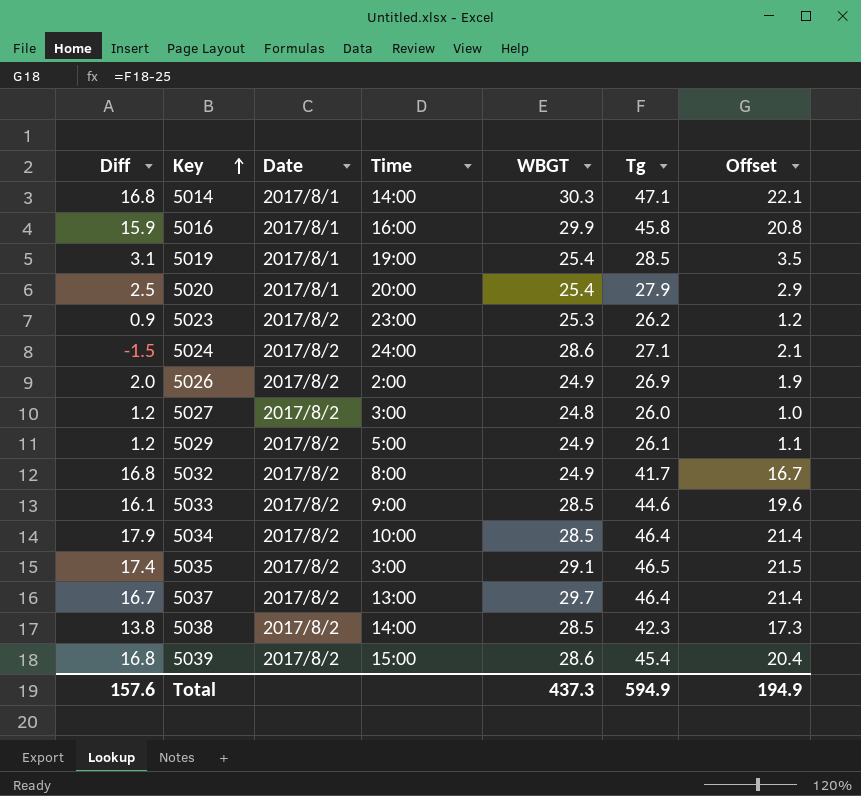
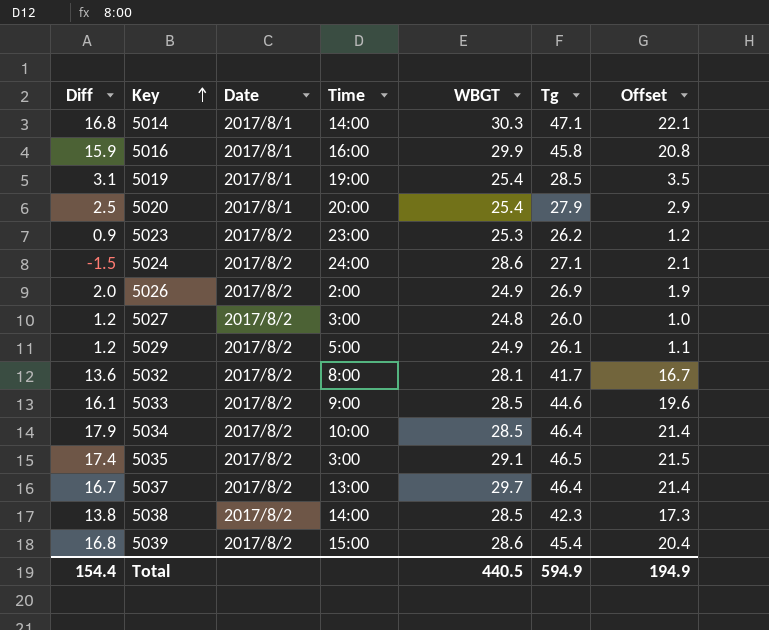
5032 | Diff: 16.8 -> 13.6
5032 | WBGT: 24.9 -> 28.1
Total | Diff: 157.6 -> 154.4
Total | WBGT: 437.3 -> 440.5

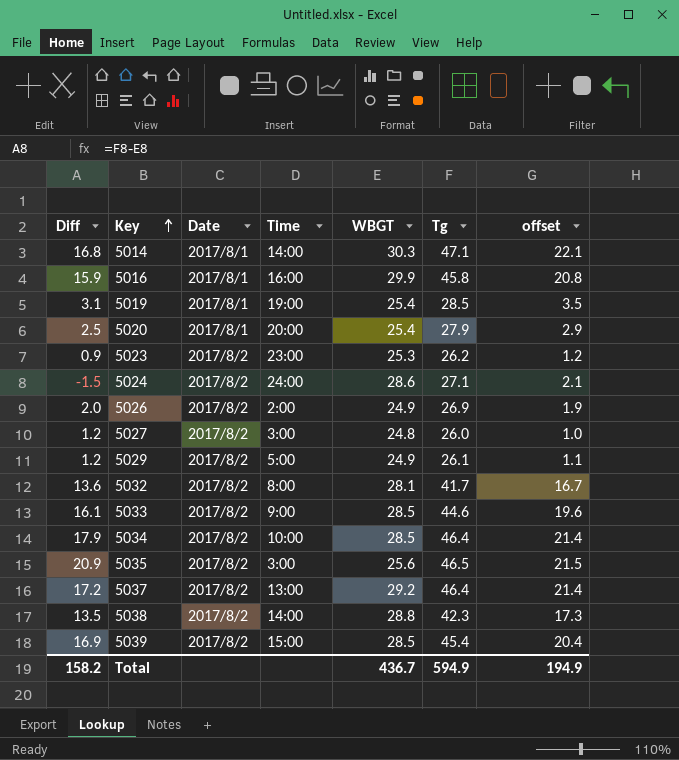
column name: Offset -> offset
5035 | Diff: 17.4 -> 20.9
5035 | WBGT: 29.1 -> 25.6
5037 | Diff: 16.7 -> 17.2
5037 | WBGT: 29.7 -> 29.2
5038 | Diff: 13.8 -> 13.5
5038 | WBGT: 28.5 -> 28.8
5039 | Diff: 16.8 -> 16.9
5039 | WBGT: 28.6 -> 28.5
Total | Diff: 154.4 -> 158.2
Total | WBGT: 440.5 -> 436.7

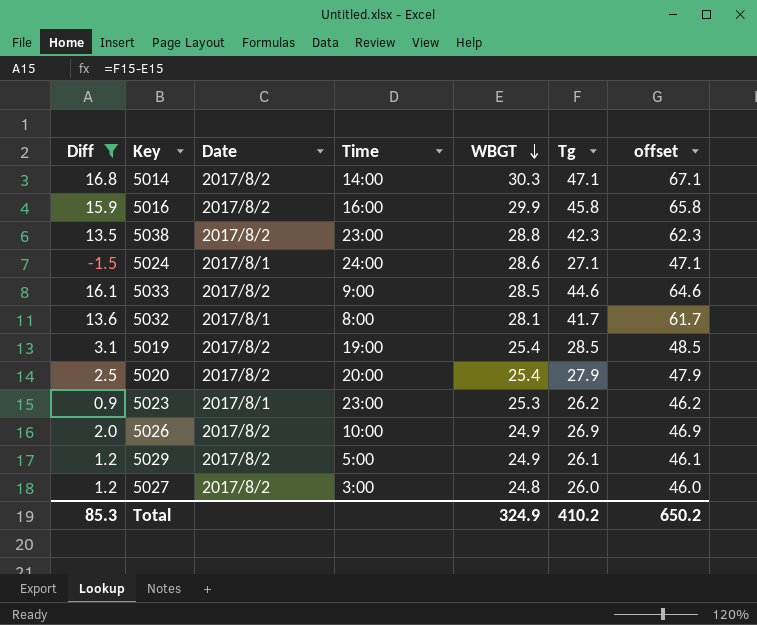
filter: none -> Diff <= 16.8
row order: Key ascending -> WBGT descending
column offset | formula: [Tg] - 25 -> [Tg] + 20
5014 | Date: 2017/8/1 -> 2017/8/2
5016 | Date: 2017/8/1 -> 2017/8/2
5038 | Time: 14:00 -> 23:00
5024 | Date: 2017/8/2 -> 2017/8/1
5032 | Date: 2017/8/2 -> 2017/8/1
5019 | Date: 2017/8/1 -> 2017/8/2
5020 | Date: 2017/8/1 -> 2017/8/2
5023 | Date: 2017/8/2 -> 2017/8/1
5026 | Time: 2:00 -> 10:00
Total | Diff: 158.2 -> 85.3
Total | WBGT: 436.7 -> 324.9
Total | Tg: 594.9 -> 410.2
Total | offset: 194.9 -> 650.2

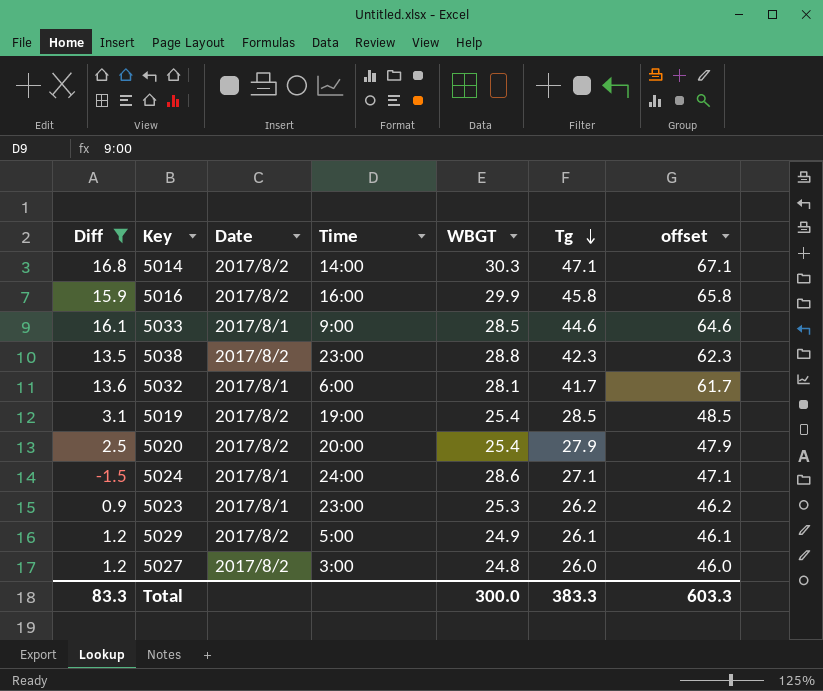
row order: WBGT descending -> Tg descending
row 5026: 2.0 | 2017/8/2 | 10:00 | 24.9 | 26.9 | 46.9 -> none
5033 | Date: 2017/8/2 -> 2017/8/1
5032 | Time: 8:00 -> 6:00
Total | Diff: 85.3 -> 83.3
Total | WBGT: 324.9 -> 300.0
Total | Tg: 410.2 -> 383.3
Total | offset: 650.2 -> 603.3

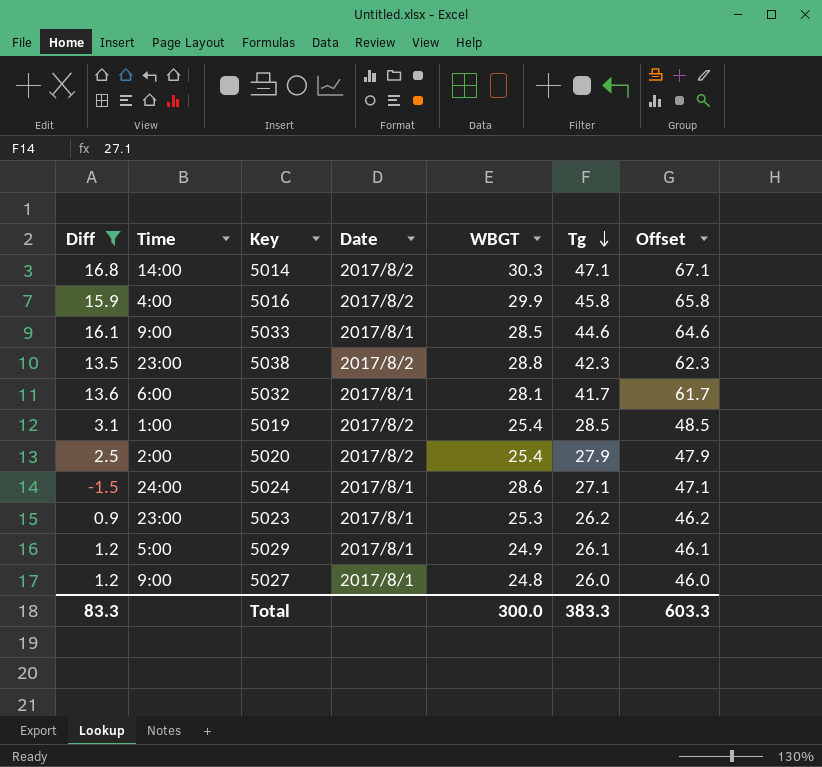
column Time | position: 4 -> 2
column name: offset -> Offset
5016 | Time: 16:00 -> 4:00
5019 | Time: 19:00 -> 1:00
5020 | Time: 20:00 -> 2:00
5029 | Date: 2017/8/2 -> 2017/8/1
5027 | Time: 3:00 -> 9:00
5027 | Date: 2017/8/2 -> 2017/8/1

